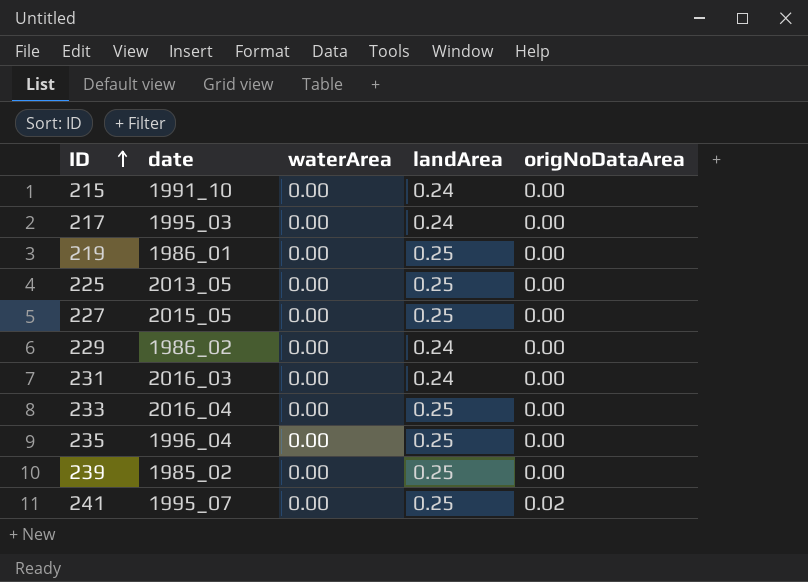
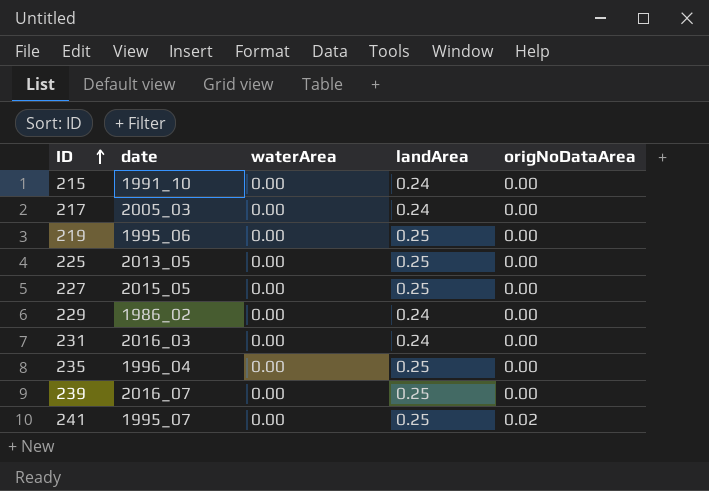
row 233: 2016_04 | 0.00 | 0.25 | 0.00 -> none
217 | date: 1995_03 -> 2005_03
219 | date: 1986_01 -> 1995_06
239 | date: 1985_02 -> 2016_07

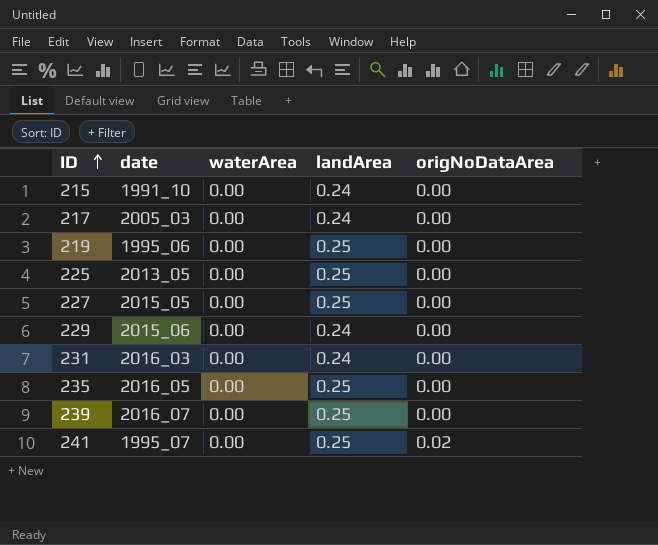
229 | date: 1986_02 -> 2015_06
235 | date: 1996_04 -> 2016_05

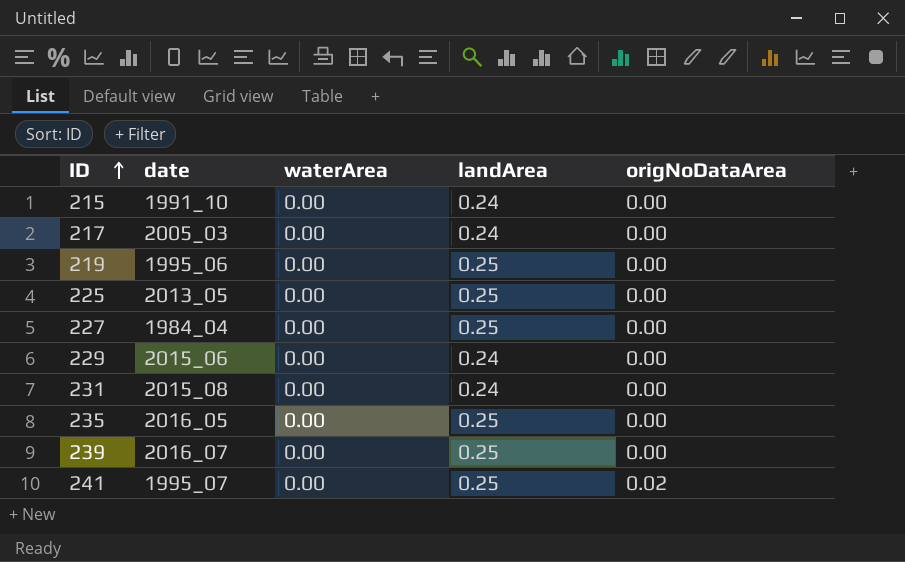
227 | date: 2015_05 -> 1984_04
231 | date: 2016_03 -> 2015_08

